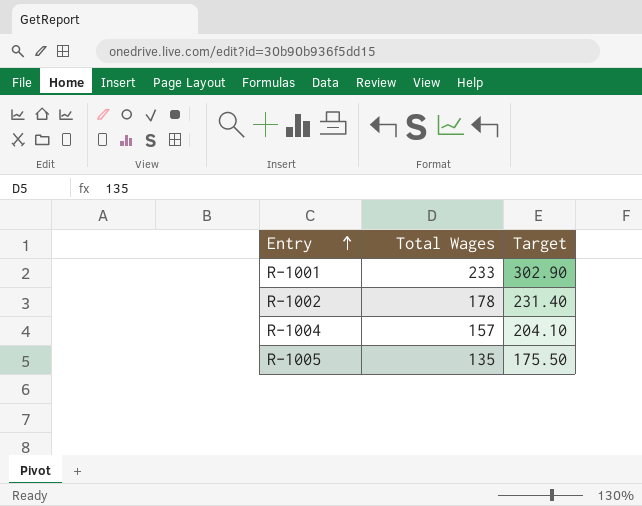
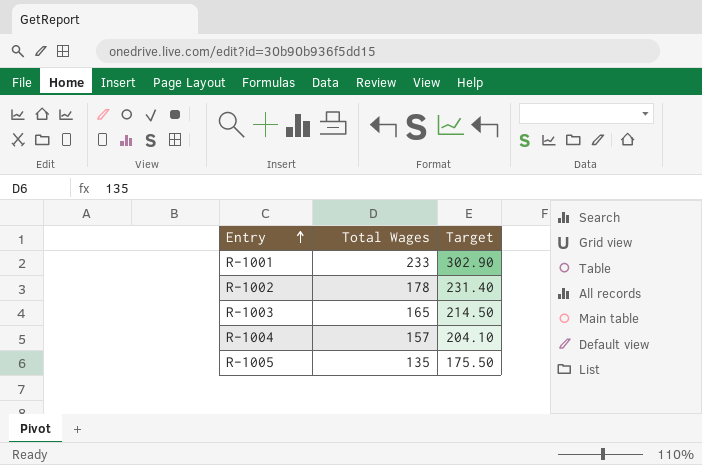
row R-1003: none -> 165 | 214.50

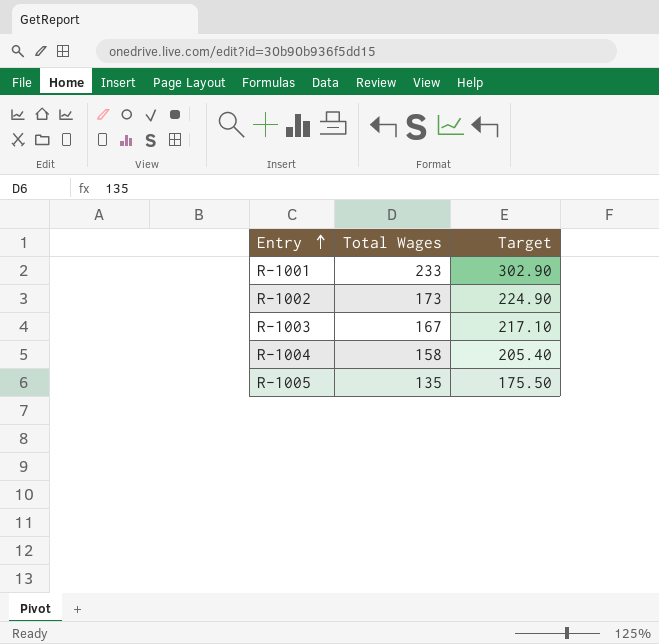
R-1002 | Total Wages: 178 -> 173
R-1002 | Target: 231.40 -> 224.90
R-1003 | Total Wages: 165 -> 167
R-1003 | Target: 214.50 -> 217.10
R-1004 | Total Wages: 157 -> 158
R-1004 | Target: 204.10 -> 205.40

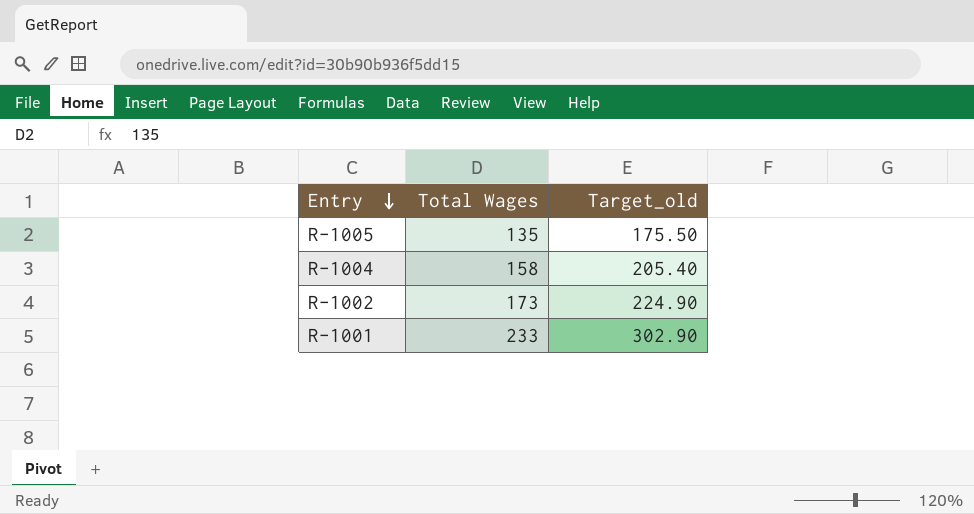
row order: Entry ascending -> Entry descending
column name: Target -> Target_old
row R-1003: 167 | 217.10 -> none

